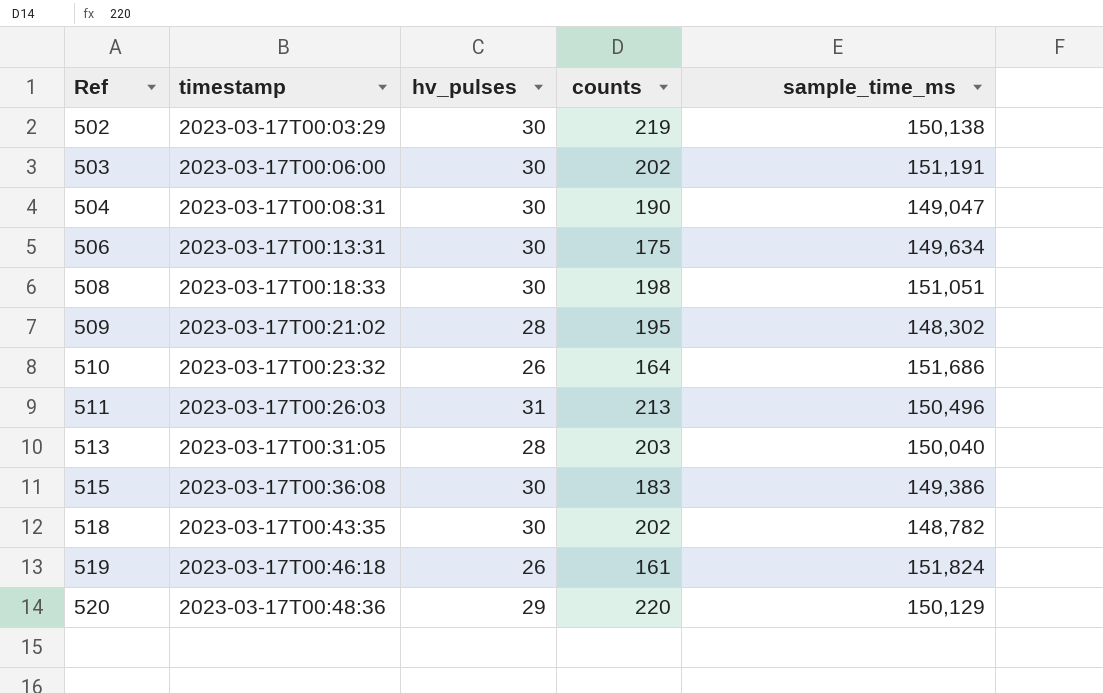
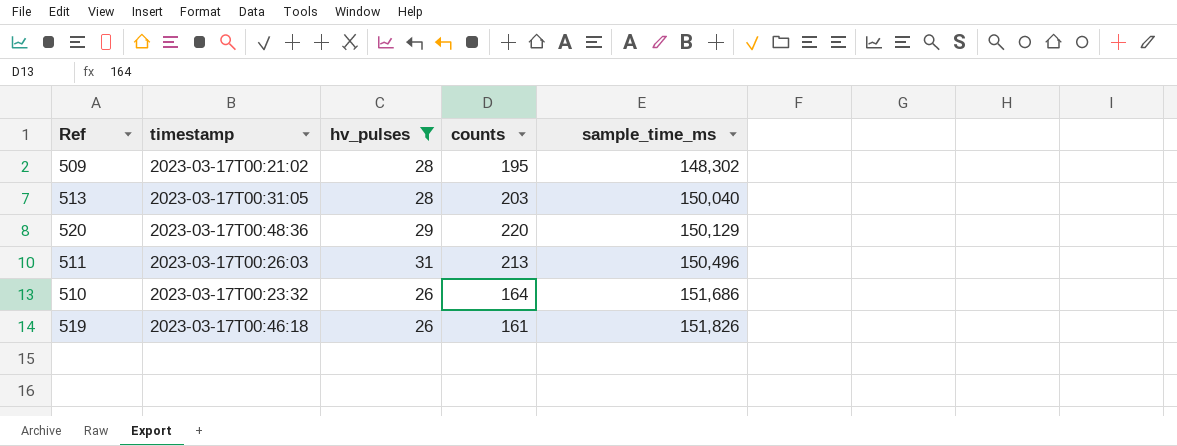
filter: none -> hv_pulses != 30
row order: Ref ascending -> sample_time_ms ascending
519 | sample_time_ms: 151,824 -> 151,826

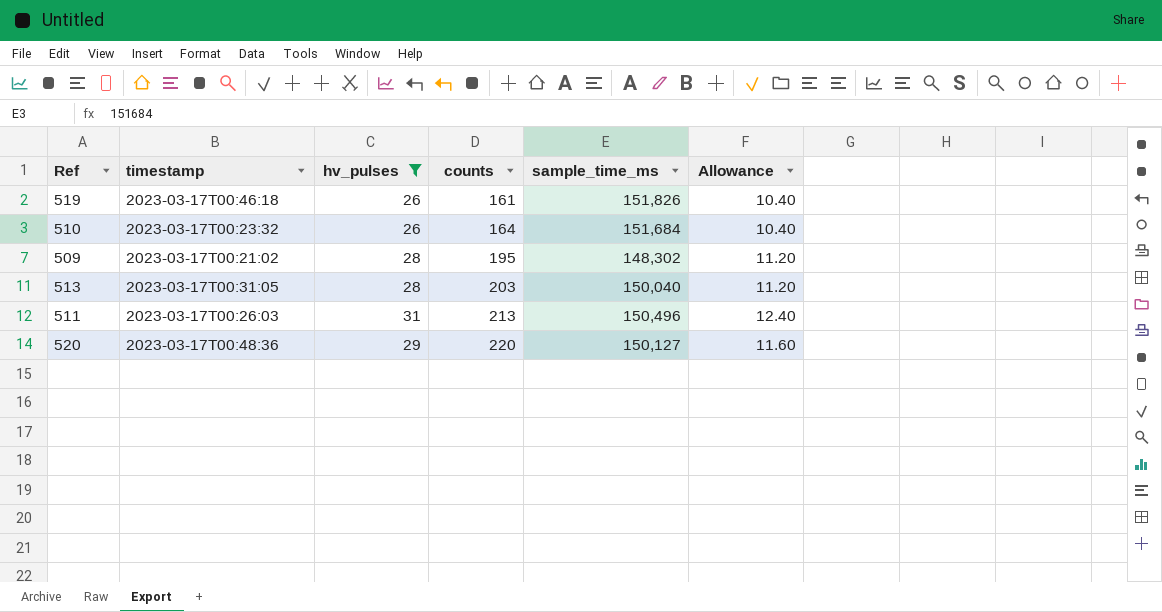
row order: sample_time_ms ascending -> counts ascending
column Allowance | formula: none -> [hv_pulses] * 0.4
510 | sample_time_ms: 151,686 -> 151,684
520 | sample_time_ms: 150,129 -> 150,127

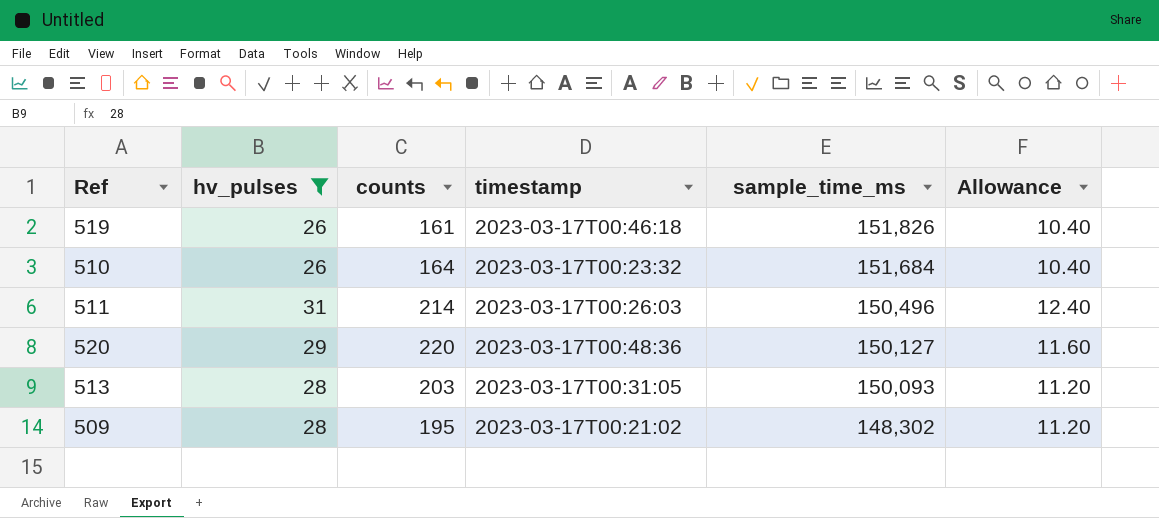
row order: counts ascending -> sample_time_ms descending
column timestamp | position: 2 -> 4
511 | counts: 213 -> 214
513 | sample_time_ms: 150,040 -> 150,093

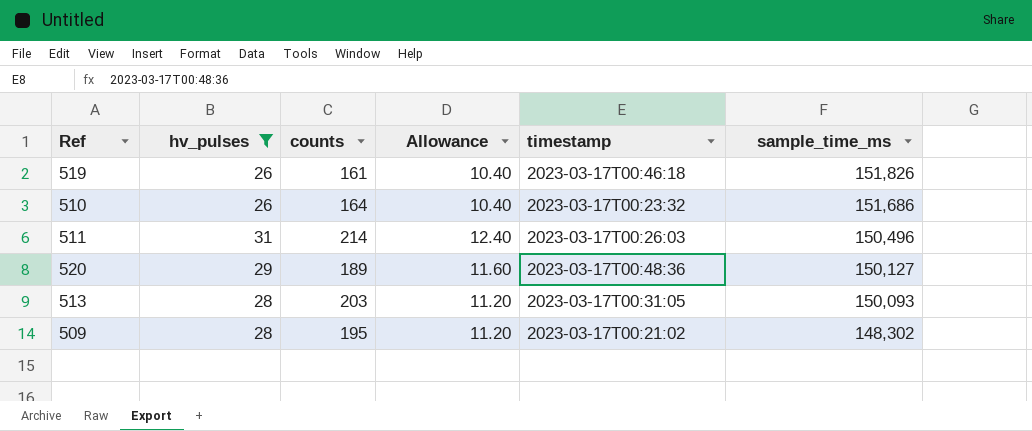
column Allowance | position: 6 -> 4
510 | sample_time_ms: 151,684 -> 151,686
520 | counts: 220 -> 189

